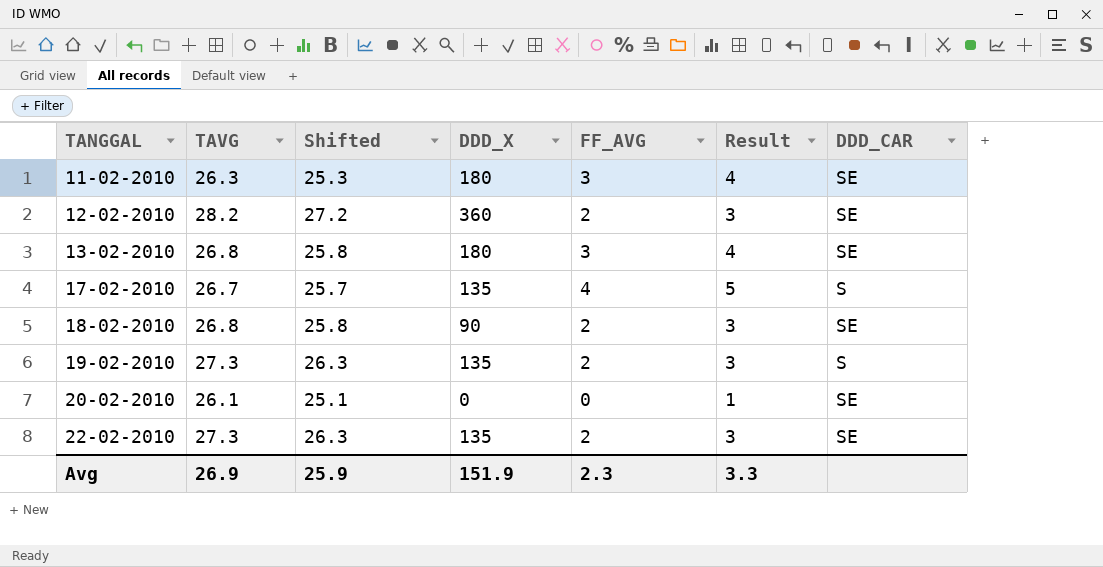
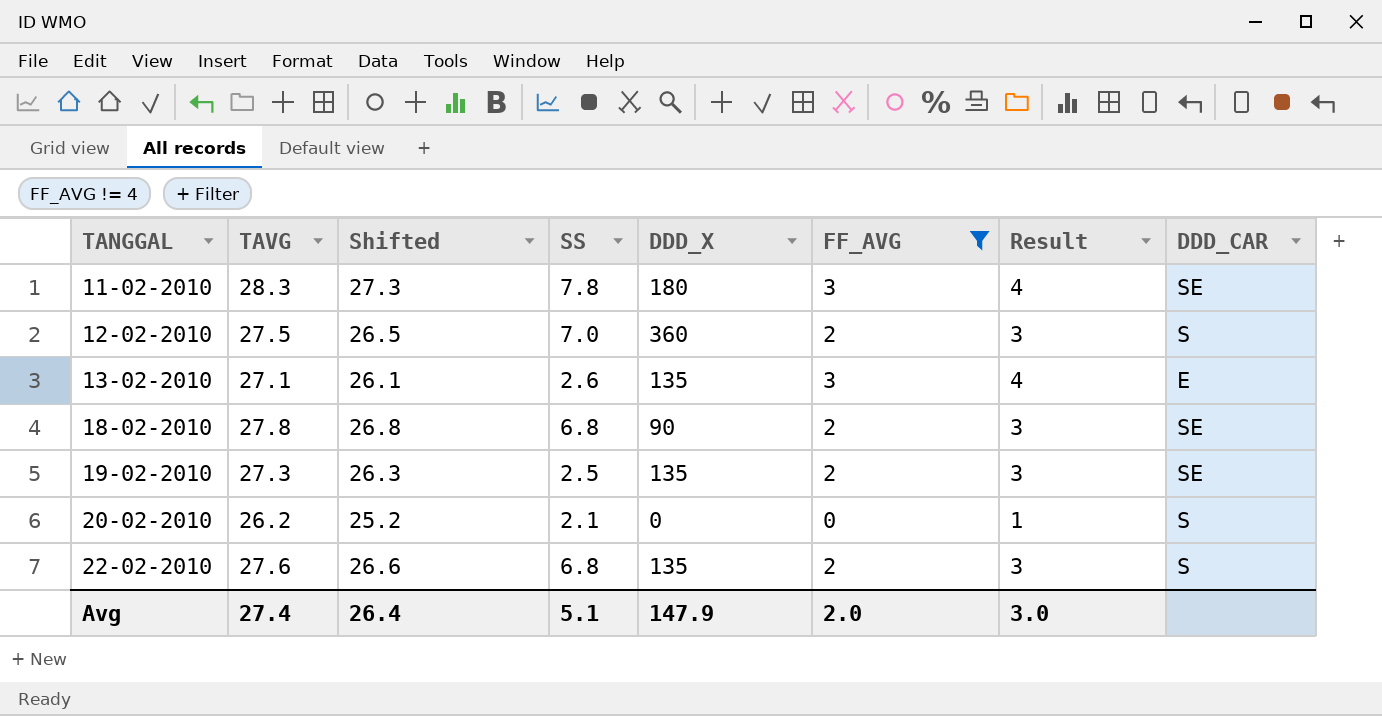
filter: none -> FF_AVG != 4
column SS | position: none -> 4
11-02-2010 | TAVG: 26.3 -> 28.3
11-02-2010 | Shifted: 25.3 -> 27.3
12-02-2010 | TAVG: 28.2 -> 27.5
12-02-2010 | Shifted: 27.2 -> 26.5
12-02-2010 | DDD_CAR: SE -> S
13-02-2010 | TAVG: 26.8 -> 27.1
13-02-2010 | Shifted: 25.8 -> 26.1
13-02-2010 | DDD_X: 180 -> 135
13-02-2010 | DDD_CAR: SE -> E
18-02-2010 | TAVG: 26.8 -> 27.8
18-02-2010 | Shifted: 25.8 -> 26.8
19-02-2010 | DDD_CAR: S -> SE
20-02-2010 | TAVG: 26.1 -> 26.2
20-02-2010 | Shifted: 25.1 -> 25.2
20-02-2010 | DDD_CAR: SE -> S
22-02-2010 | TAVG: 27.3 -> 27.6
22-02-2010 | Shifted: 26.3 -> 26.6
22-02-2010 | DDD_CAR: SE -> S
Avg | TAVG: 26.9 -> 27.4
Avg | Shifted: 25.9 -> 26.4
Avg | DDD_X: 151.9 -> 147.9
Avg | FF_AVG: 2.3 -> 2.0
Avg | Result: 3.3 -> 3.0

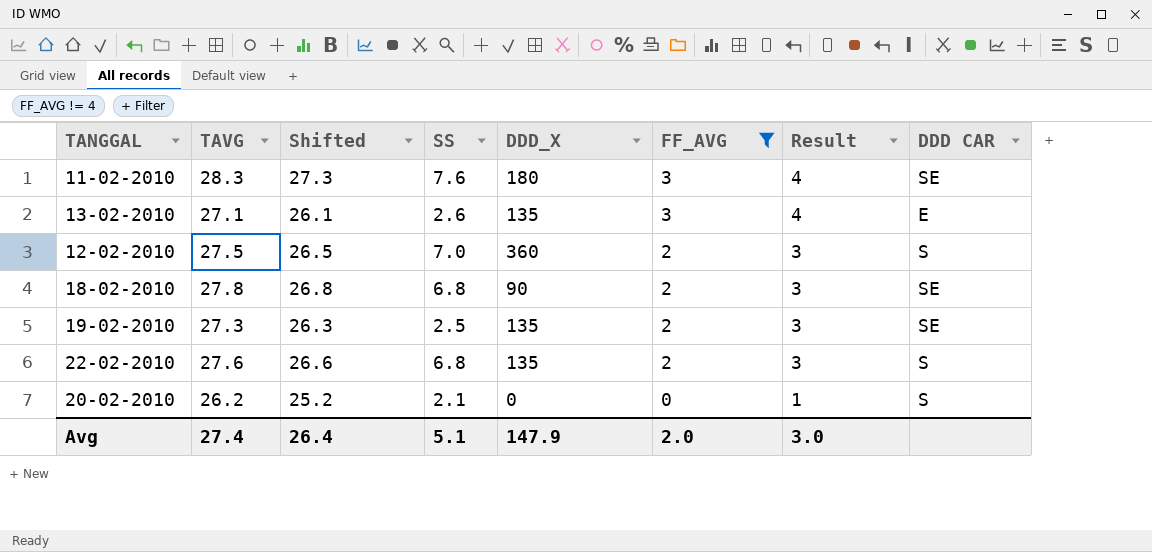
row order: TANGGAL ascending -> FF_AVG descending
column name: DDD_CAR -> DDD CAR
11-02-2010 | SS: 7.8 -> 7.6

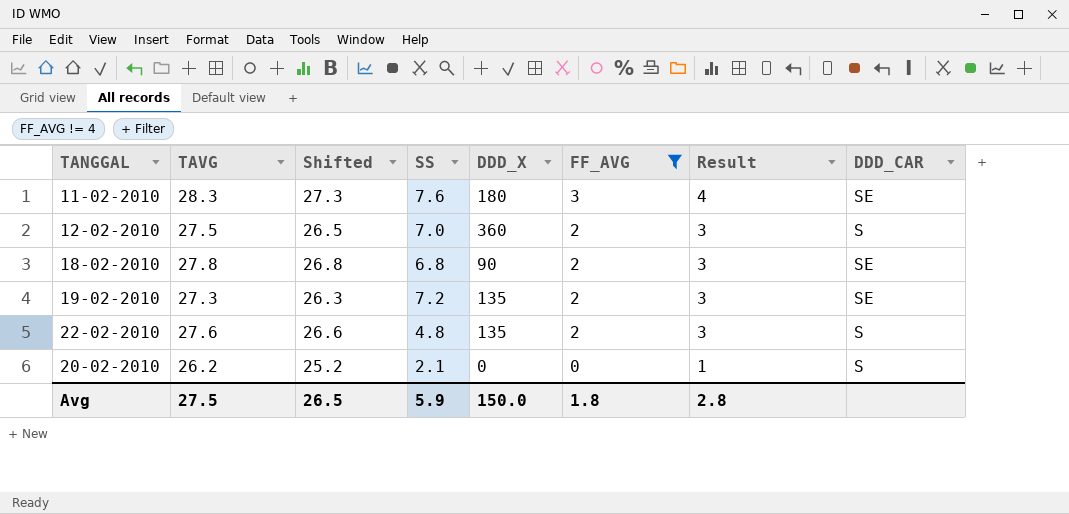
column name: DDD CAR -> DDD_CAR
row 13-02-2010: 27.1 | 26.1 | 2.6 | 135 | 3 | 4 | E -> none
19-02-2010 | SS: 2.5 -> 7.2
22-02-2010 | SS: 6.8 -> 4.8
Avg | TAVG: 27.4 -> 27.5
Avg | Shifted: 26.4 -> 26.5
Avg | SS: 5.1 -> 5.9
Avg | DDD_X: 147.9 -> 150.0
Avg | FF_AVG: 2.0 -> 1.8
Avg | Result: 3.0 -> 2.8

